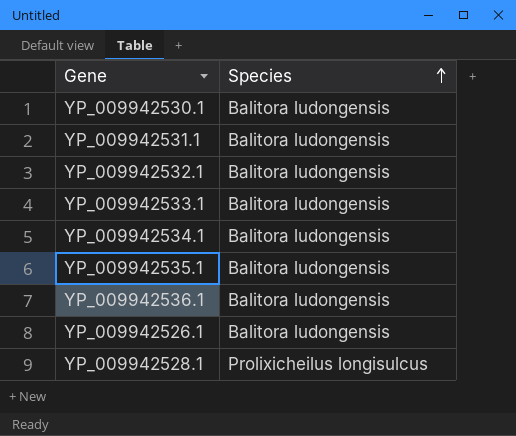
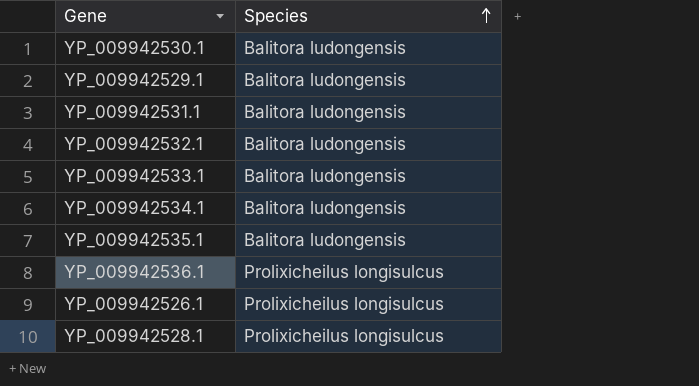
row YP_009942529.1: none -> Balitora ludongensis
YP_009942536.1 | Species: Balitora ludongensis -> Prolixicheilus longisulcus
YP_009942526.1 | Species: Balitora ludongensis -> Prolixicheilus longisulcus

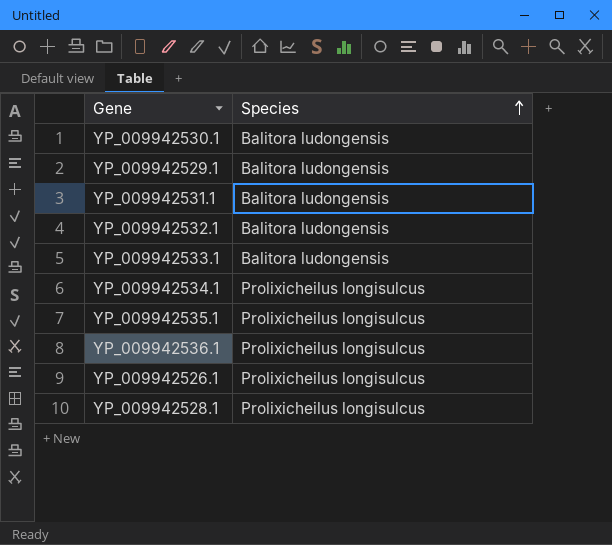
YP_009942534.1 | Species: Balitora ludongensis -> Prolixicheilus longisulcus
YP_009942535.1 | Species: Balitora ludongensis -> Prolixicheilus longisulcus

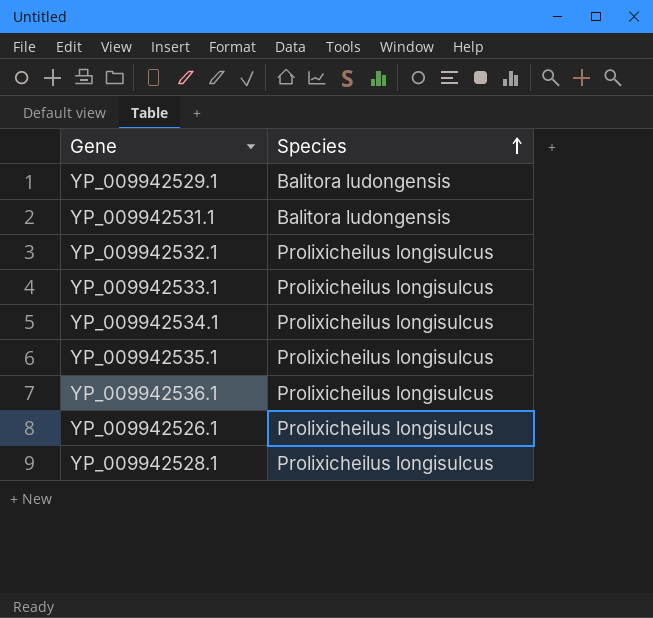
row YP_009942530.1: Balitora ludongensis -> none
YP_009942532.1 | Species: Balitora ludongensis -> Prolixicheilus longisulcus
YP_009942533.1 | Species: Balitora ludongensis -> Prolixicheilus longisulcus

